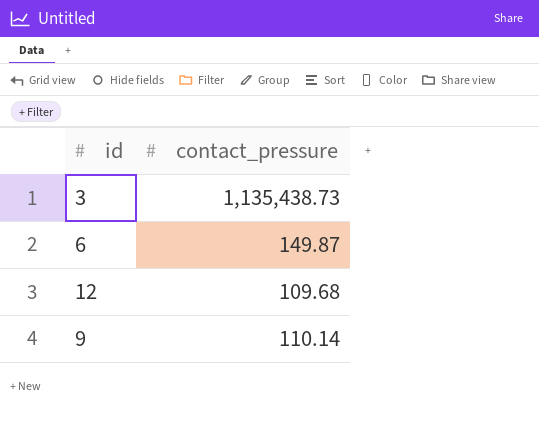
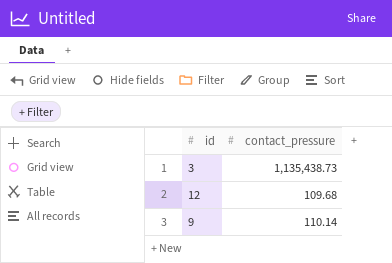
row 6: 149.87 -> none

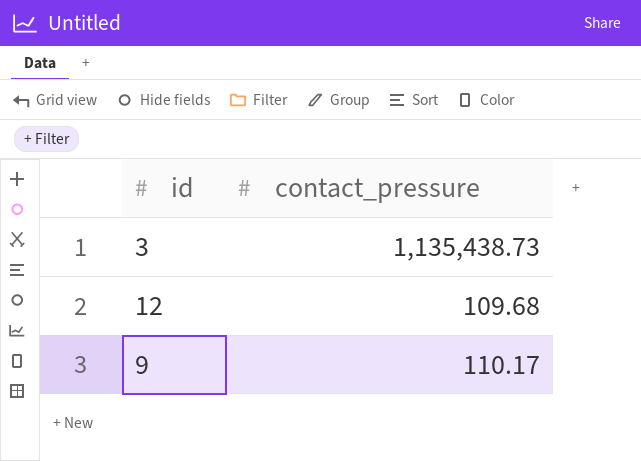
9 | contact_pressure: 110.14 -> 110.17

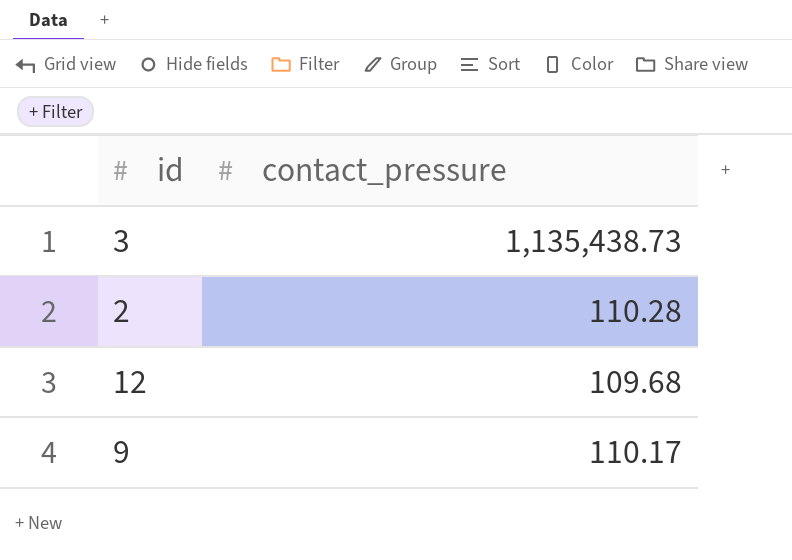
row 2: none -> 110.28

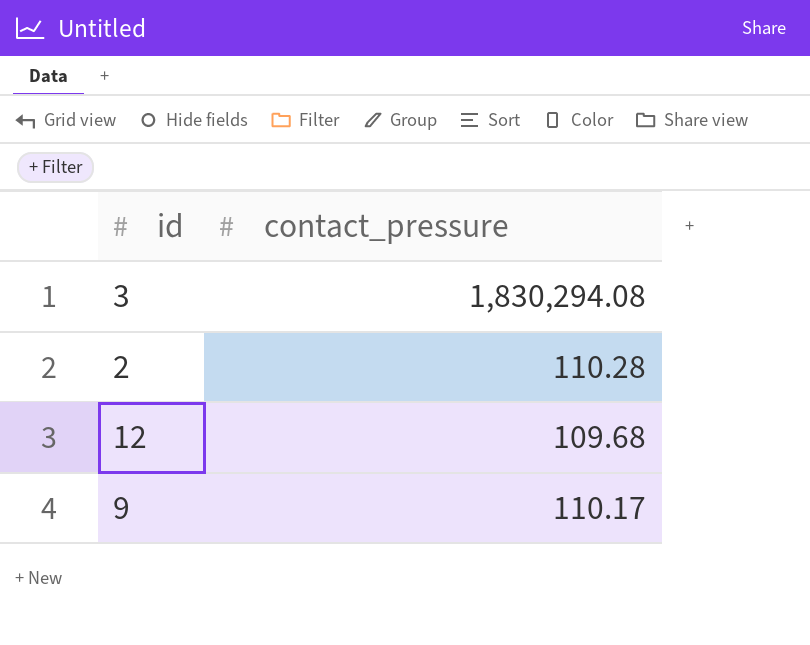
3 | contact_pressure: 1,135,438.73 -> 1,830,294.08

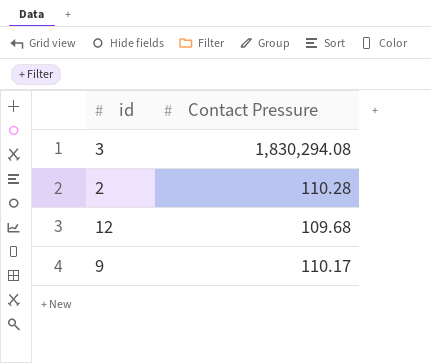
column name: contact_pressure -> Contact Pressure

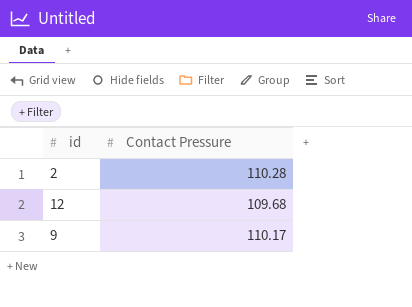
row 3: 1,830,294.08 -> none

